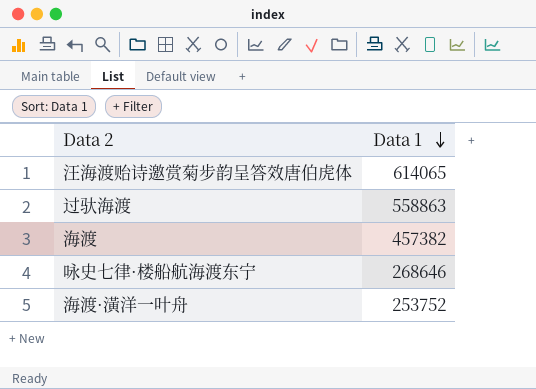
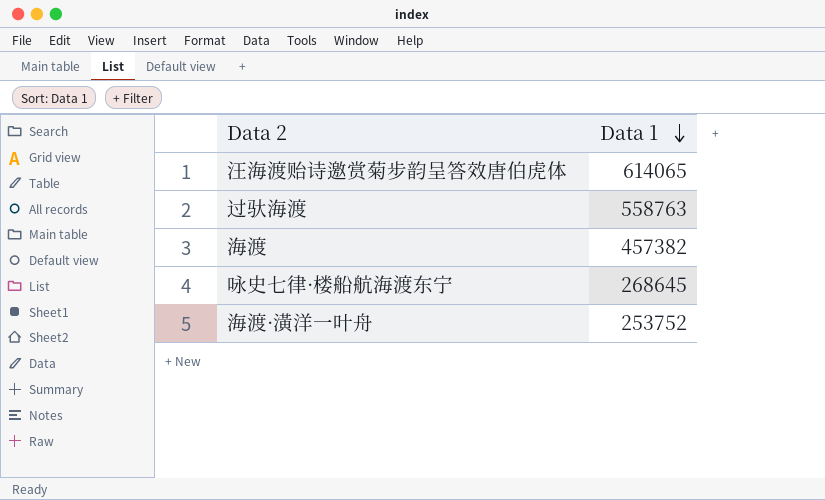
过驮海渡 | Data 1: 558863 -> 558763
咏史七律·楼船航海渡东宁 | Data 1: 268646 -> 268645

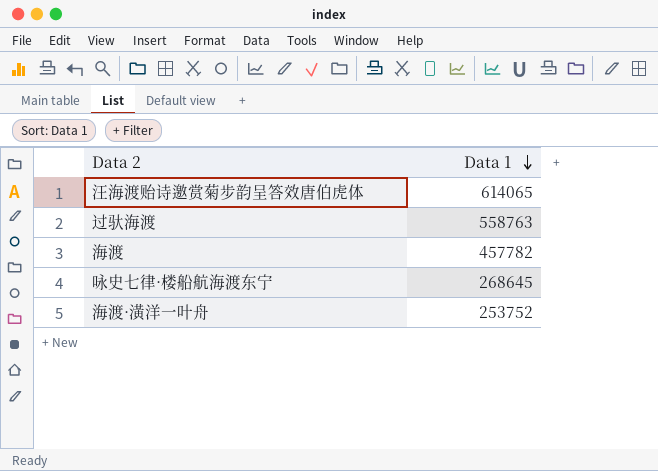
海渡 | Data 1: 457382 -> 457782

